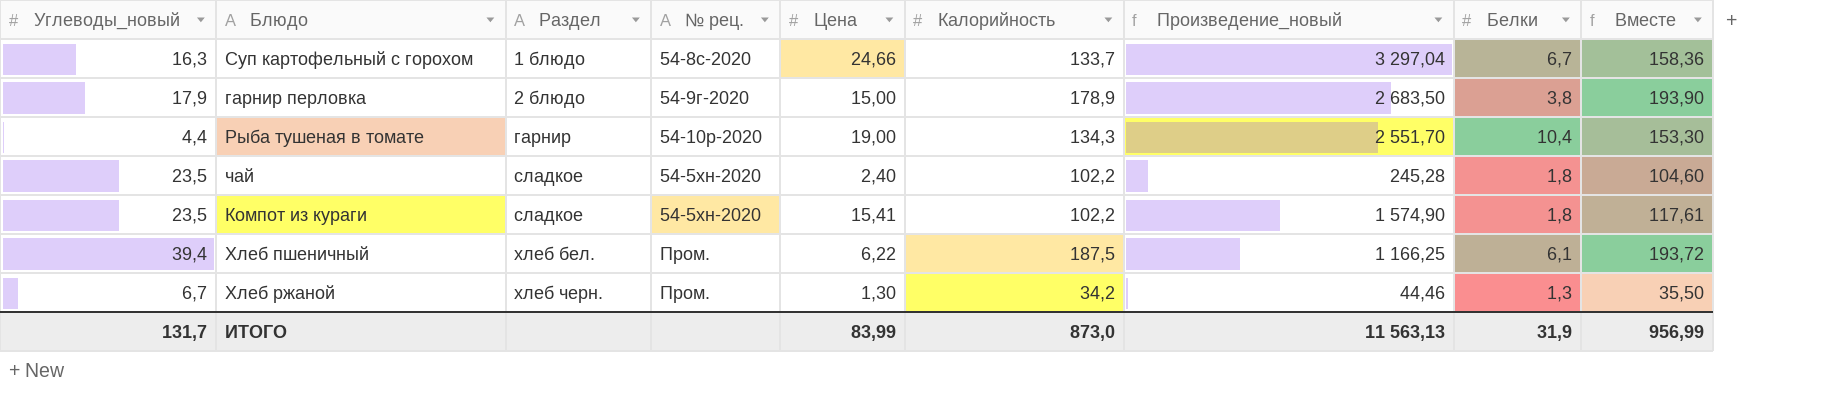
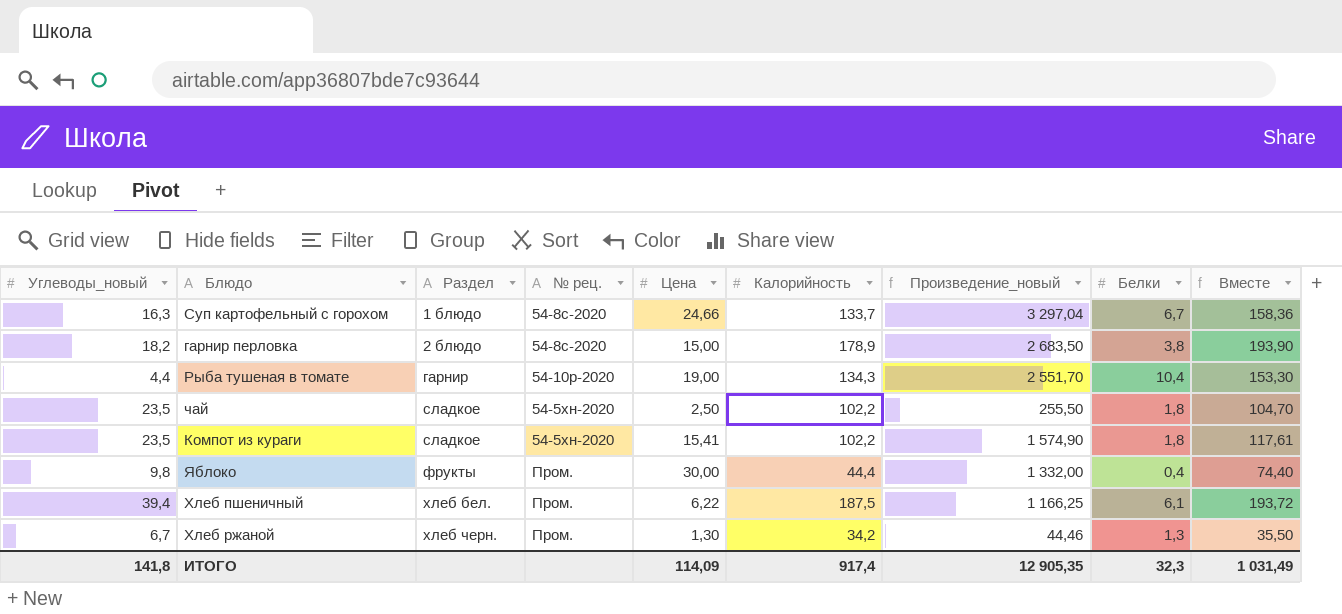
гарнир перловка | Углеводы_новый: 17,9 -> 18,2
гарнир перловка | № рец.: 54-9г-2020 -> 54-8с-2020
чай | Цена: 2,40 -> 2,50
чай | Произведение_новый: 245,28 -> 255,50
чай | Вместе: 104,60 -> 104,70
row Яблоко: none -> 9,8 | фрукты | Пром. | 30,00 | 44,4 | 1 332,00 | 0,4 | 74,40
ИТОГО | Углеводы_новый: 131,7 -> 141,8
ИТОГО | Цена: 83,99 -> 114,09
ИТОГО | Калорийность: 873,0 -> 917,4
ИТОГО | Произведение_новый: 11 563,13 -> 12 905,35
ИТОГО | Белки: 31,9 -> 32,3
ИТОГО | Вместе: 956,99 -> 1 031,49

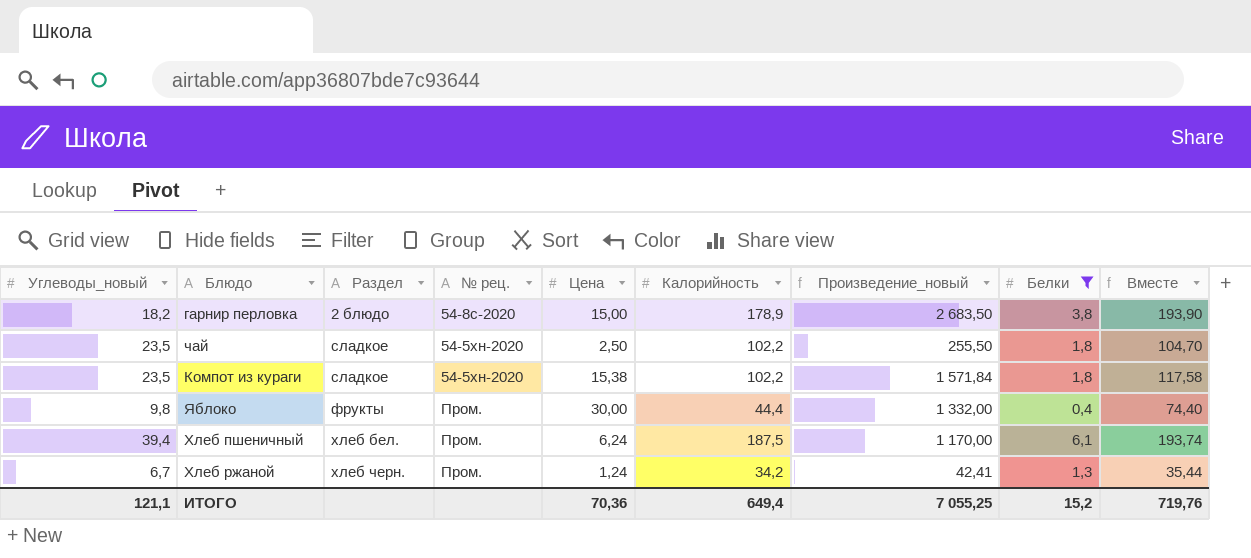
filter: none -> Белки <= 6,1
Компот из кураги | Цена: 15,41 -> 15,38
Компот из кураги | Произведение_новый: 1 574,90 -> 1 571,84
Компот из кураги | Вместе: 117,61 -> 117,58
Хлеб пшеничный | Цена: 6,22 -> 6,24
Хлеб пшеничный | Произведение_новый: 1 166,25 -> 1 170,00
Хлеб пшеничный | Вместе: 193,72 -> 193,74
Хлеб ржаной | Цена: 1,30 -> 1,24
Хлеб ржаной | Произведение_новый: 44,46 -> 42,41
Хлеб ржаной | Вместе: 35,50 -> 35,44
ИТОГО | Углеводы_новый: 141,8 -> 121,1
ИТОГО | Цена: 114,09 -> 70,36
ИТОГО | Калорийность: 917,4 -> 649,4
ИТОГО | Произведение_новый: 12 905,35 -> 7 055,25
ИТОГО | Белки: 32,3 -> 15,2
ИТОГО | Вместе: 1 031,49 -> 719,76

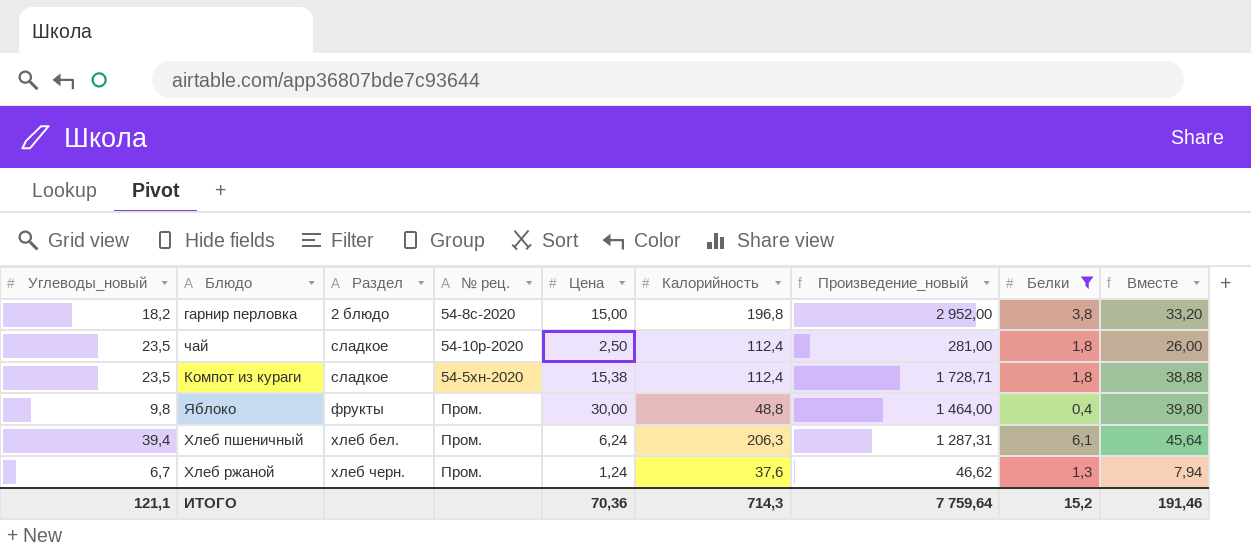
column Вместе | formula: [Цена] + [Калорийность] -> [Углеводы_новый] + [Цена]
гарнир перловка | Калорийность: 178,9 -> 196,8
гарнир перловка | Произведение_новый: 2 683,50 -> 2 952,00
чай | № рец.: 54-5хн-2020 -> 54-10р-2020
чай | Калорийность: 102,2 -> 112,4
чай | Произведение_новый: 255,50 -> 281,00
Компот из кураги | Калорийность: 102,2 -> 112,4
Компот из кураги | Произведение_новый: 1 571,84 -> 1 728,71
Яблоко | Калорийность: 44,4 -> 48,8
Яблоко | Произведение_новый: 1 332,00 -> 1 464,00
Хлеб пшеничный | Калорийность: 187,5 -> 206,3
Хлеб пшеничный | Произведение_новый: 1 170,00 -> 1 287,31
Хлеб ржаной | Калорийность: 34,2 -> 37,6
Хлеб ржаной | Произведение_новый: 42,41 -> 46,62
ИТОГО | Калорийность: 649,4 -> 714,3
ИТОГО | Произведение_новый: 7 055,25 -> 7 759,64
ИТОГО | Вместе: 719,76 -> 191,46

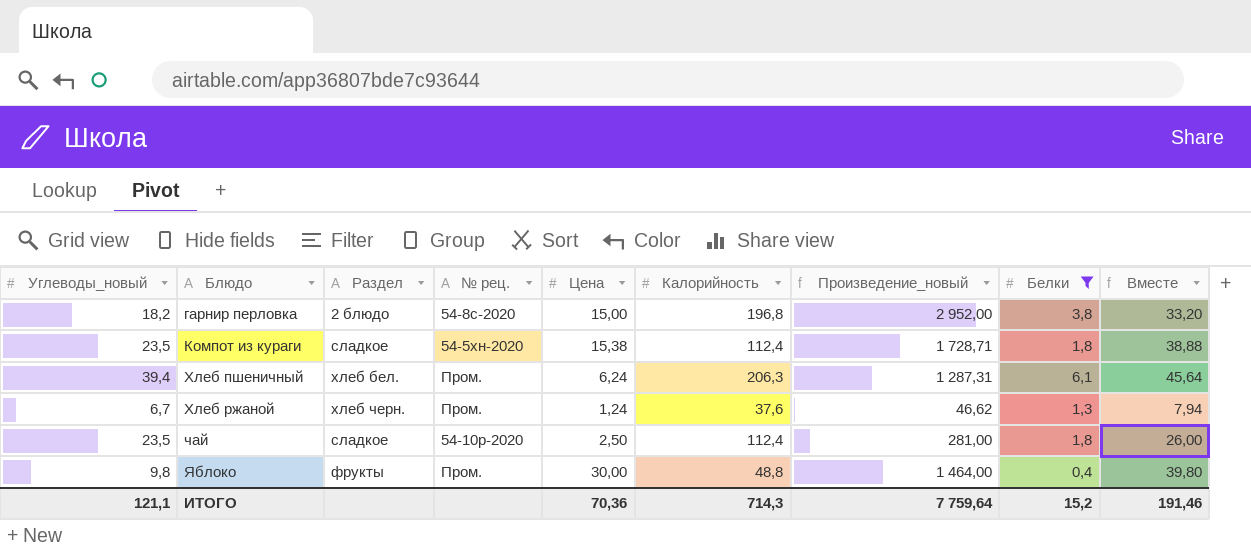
row order: Раздел ascending -> Блюдо ascending

